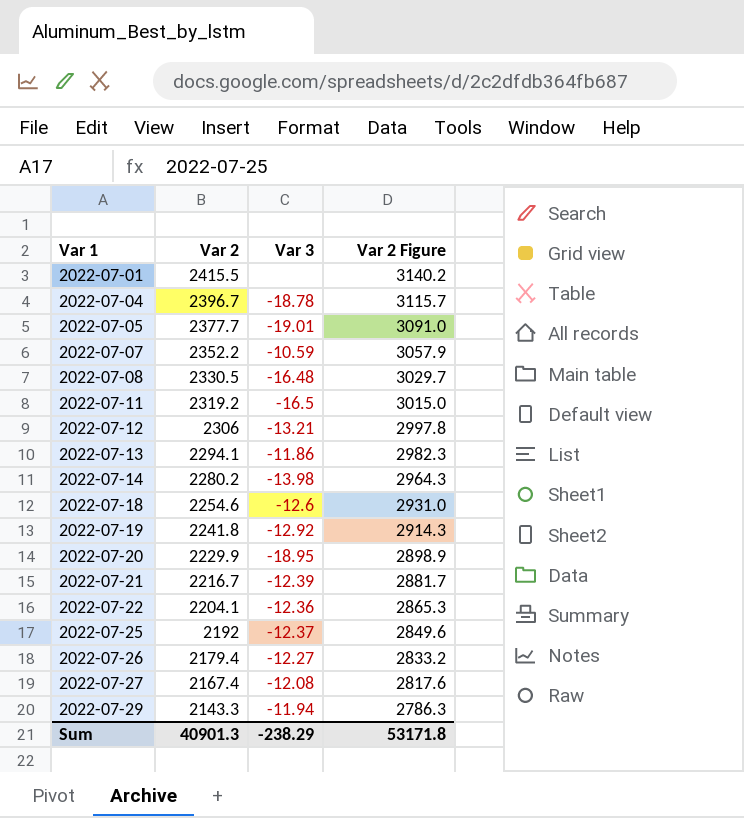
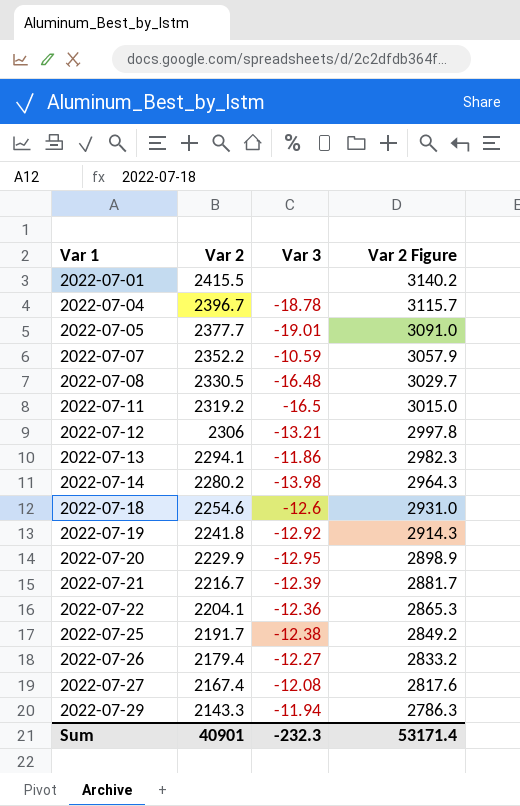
2022-07-20 | Var 3: -18.95 -> -12.95
2022-07-25 | Var 2: 2192 -> 2191.7
2022-07-25 | Var 3: -12.37 -> -12.38
2022-07-25 | Var 2 Figure: 2849.6 -> 2849.2
Sum | Var 2: 40901.3 -> 40901
Sum | Var 3: -238.29 -> -232.3
Sum | Var 2 Figure: 53171.8 -> 53171.4

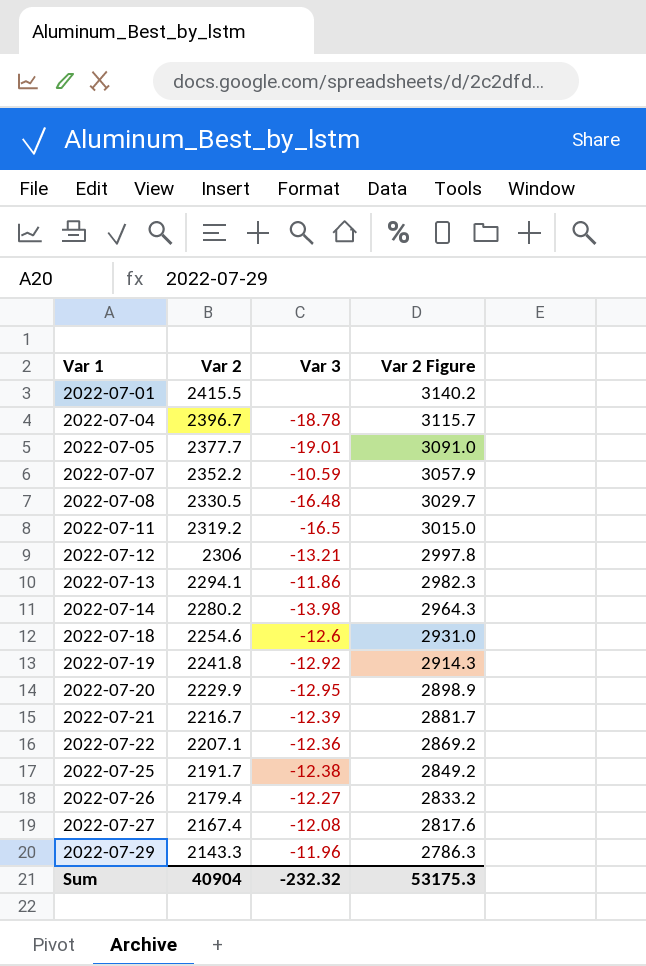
2022-07-22 | Var 2: 2204.1 -> 2207.1
2022-07-22 | Var 2 Figure: 2865.3 -> 2869.2
2022-07-29 | Var 3: -11.94 -> -11.96
Sum | Var 2: 40901 -> 40904
Sum | Var 3: -232.3 -> -232.32
Sum | Var 2 Figure: 53171.4 -> 53175.3

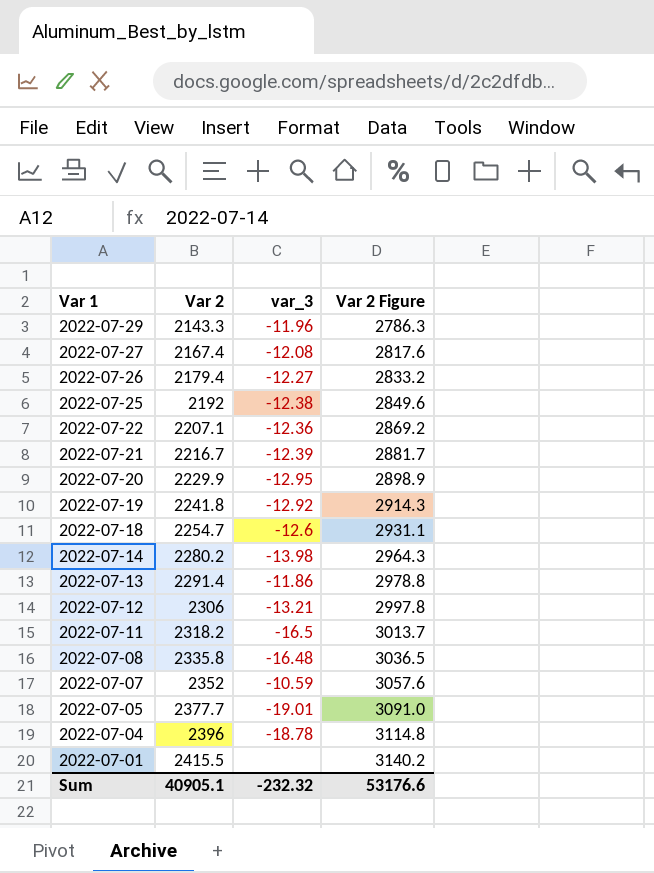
row order: Var 1 ascending -> Var 1 descending
column name: Var 3 -> var_3
2022-07-25 | Var 2: 2191.7 -> 2192
2022-07-25 | Var 2 Figure: 2849.2 -> 2849.6
2022-07-18 | Var 2: 2254.6 -> 2254.7
2022-07-18 | Var 2 Figure: 2931.0 -> 2931.1
2022-07-13 | Var 2: 2294.1 -> 2291.4
2022-07-13 | Var 2 Figure: 2982.3 -> 2978.8
2022-07-11 | Var 2: 2319.2 -> 2318.2
2022-07-11 | Var 2 Figure: 3015.0 -> 3013.7
2022-07-08 | Var 2: 2330.5 -> 2335.8
2022-07-08 | Var 2 Figure: 3029.7 -> 3036.5
2022-07-07 | Var 2: 2352.2 -> 2352
2022-07-07 | Var 2 Figure: 3057.9 -> 3057.6
2022-07-04 | Var 2: 2396.7 -> 2396
2022-07-04 | Var 2 Figure: 3115.7 -> 3114.8
Sum | Var 2: 40904 -> 40905.1
Sum | Var 2 Figure: 53175.3 -> 53176.6

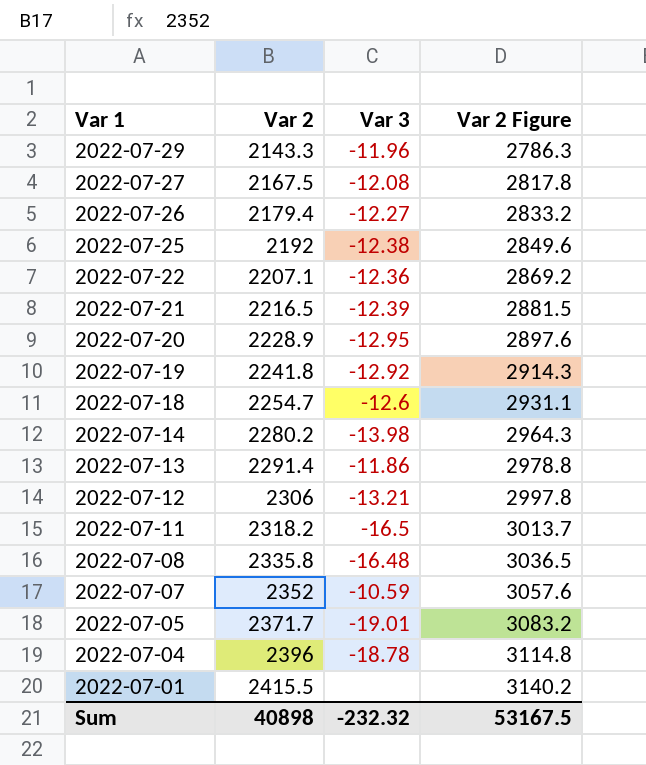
column name: var_3 -> Var 3
2022-07-27 | Var 2: 2167.4 -> 2167.5
2022-07-27 | Var 2 Figure: 2817.6 -> 2817.8
2022-07-21 | Var 2: 2216.7 -> 2216.5
2022-07-21 | Var 2 Figure: 2881.7 -> 2881.5
2022-07-20 | Var 2: 2229.9 -> 2228.9
2022-07-20 | Var 2 Figure: 2898.9 -> 2897.6
2022-07-05 | Var 2: 2377.7 -> 2371.7
2022-07-05 | Var 2 Figure: 3091.0 -> 3083.2
Sum | Var 2: 40905.1 -> 40898
Sum | Var 2 Figure: 53176.6 -> 53167.5

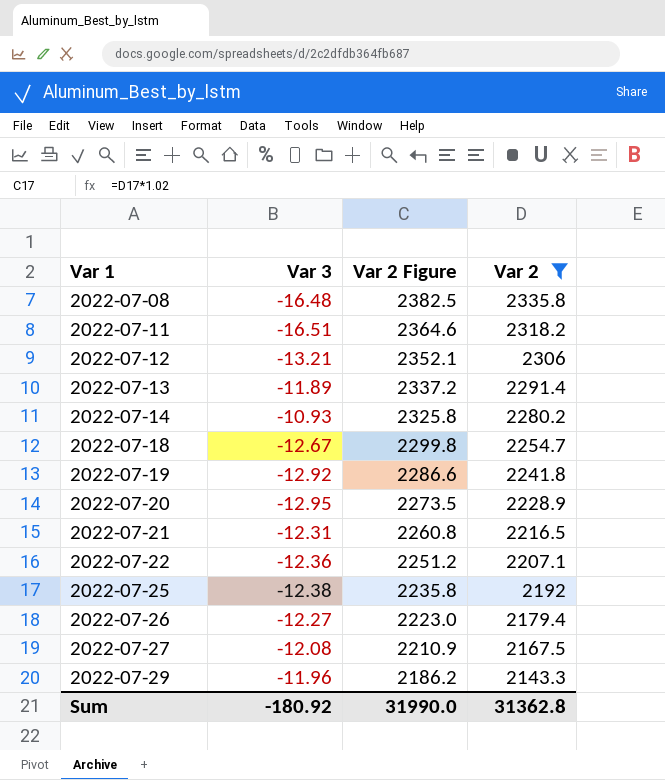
filter: none -> Var 2 <= 2335.8
row order: Var 1 descending -> Var 1 ascending
column Var 2 Figure | formula: [Var 2] * 1.3 -> [Var 2] * 1.02
column Var 2 | position: 2 -> 4
2022-07-11 | Var 3: -16.5 -> -16.51
2022-07-13 | Var 3: -11.86 -> -11.89
2022-07-14 | Var 3: -13.98 -> -10.93
2022-07-18 | Var 3: -12.6 -> -12.67
2022-07-21 | Var 3: -12.39 -> -12.31
Sum | Var 3: -232.32 -> -180.92
Sum | Var 2 Figure: 53167.5 -> 31990.0
Sum | Var 2: 40898 -> 31362.8

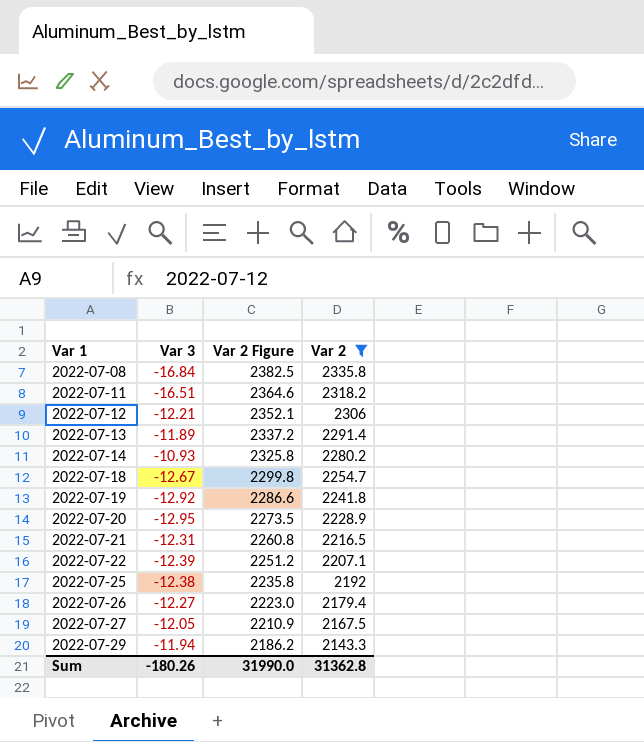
2022-07-08 | Var 3: -16.48 -> -16.84
2022-07-12 | Var 3: -13.21 -> -12.21
2022-07-22 | Var 3: -12.36 -> -12.39
2022-07-27 | Var 3: -12.08 -> -12.05
2022-07-29 | Var 3: -11.96 -> -11.94
Sum | Var 3: -180.92 -> -180.26

